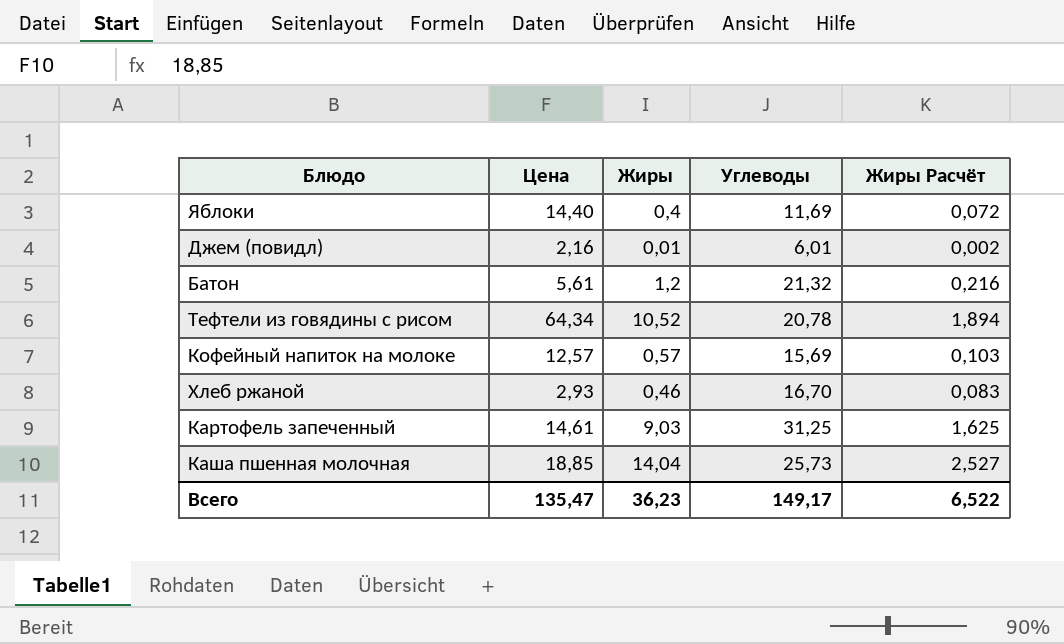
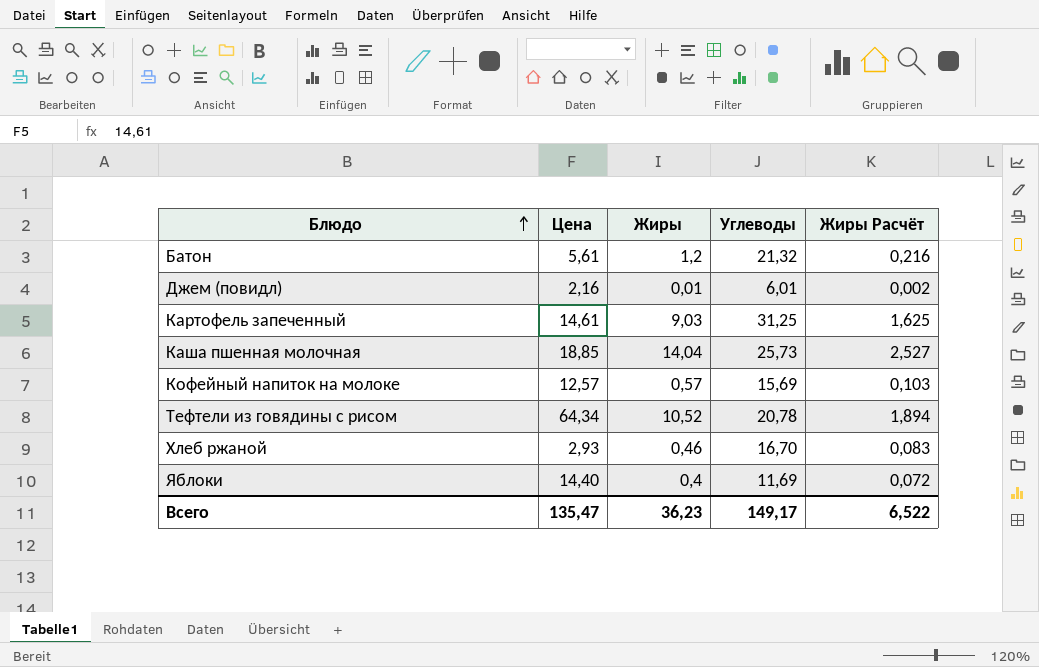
row order: none -> Блюдо ascending

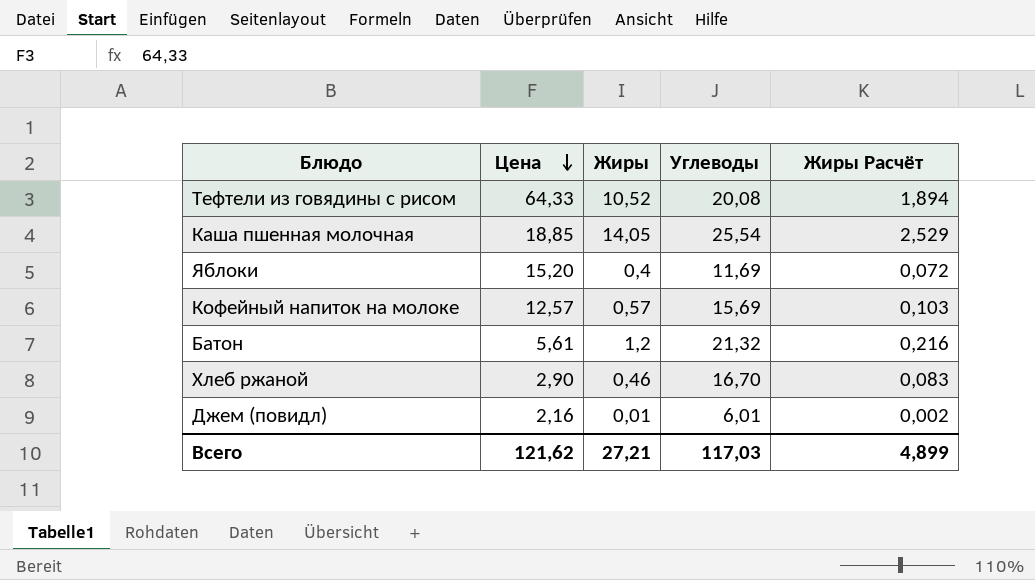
row order: Блюдо ascending -> Цена descending
row Картофель запеченный: 14,61 | 9,03 | 31,25 | 1,625 -> none
Тефтели из говядины с рисом | Цена: 64,34 -> 64,33
Тефтели из говядины с рисом | Углеводы: 20,78 -> 20,08
Каша пшенная молочная | Жиры: 14,04 -> 14,05
Каша пшенная молочная | Углеводы: 25,73 -> 25,54
Каша пшенная молочная | Жиры Расчёт: 2,527 -> 2,529
Яблоки | Цена: 14,40 -> 15,20
Хлеб ржаной | Цена: 2,93 -> 2,90
Всего | Цена: 135,47 -> 121,62
Всего | Жиры: 36,23 -> 27,21
Всего | Углеводы: 149,17 -> 117,03
Всего | Жиры Расчёт: 6,522 -> 4,899

